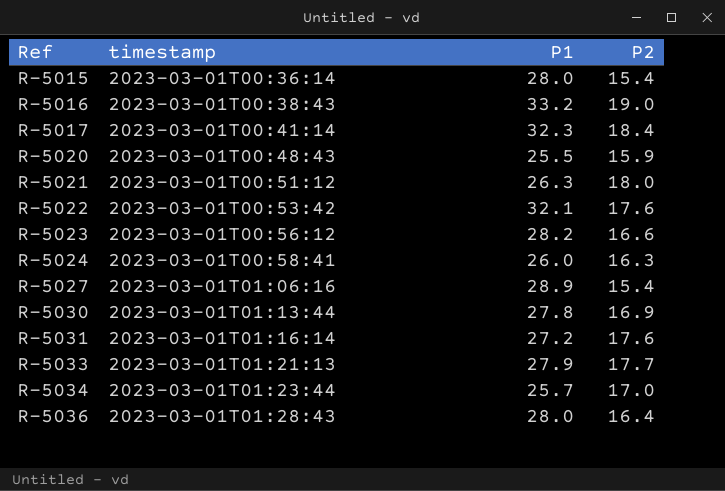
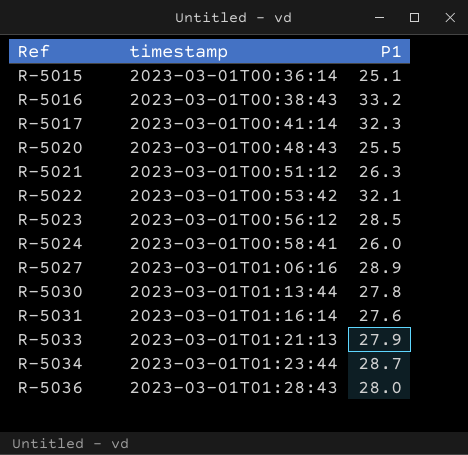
column P2 | position: 4 -> none
R-5015 | P1: 28.0 -> 25.1
R-5023 | P1: 28.2 -> 28.5
R-5031 | P1: 27.2 -> 27.6
R-5034 | P1: 25.7 -> 28.7

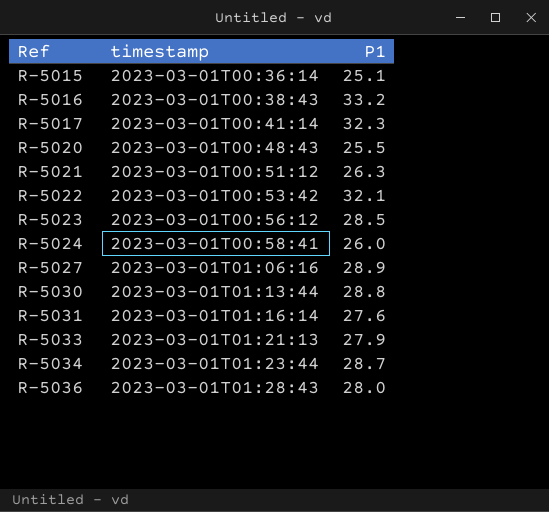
R-5030 | P1: 27.8 -> 28.8

